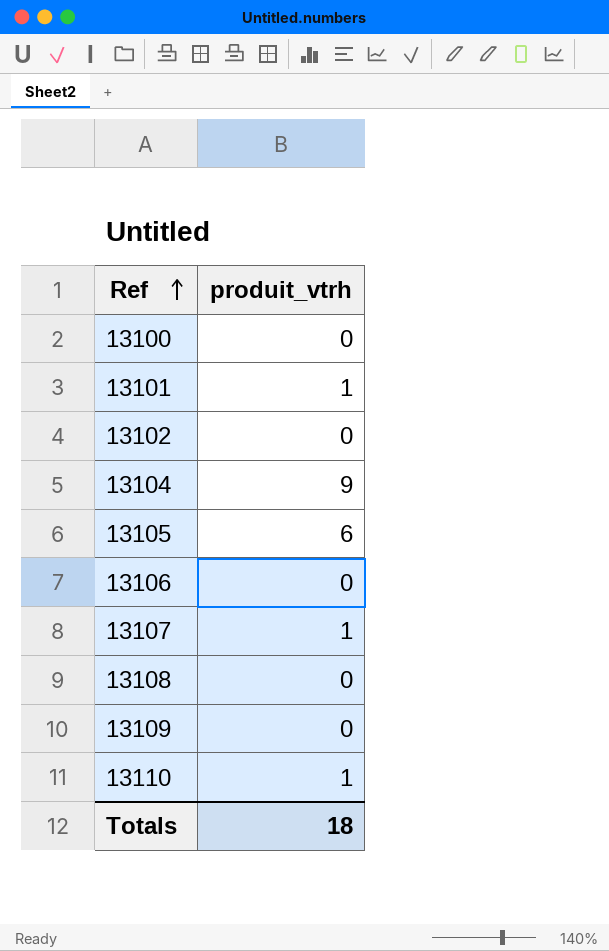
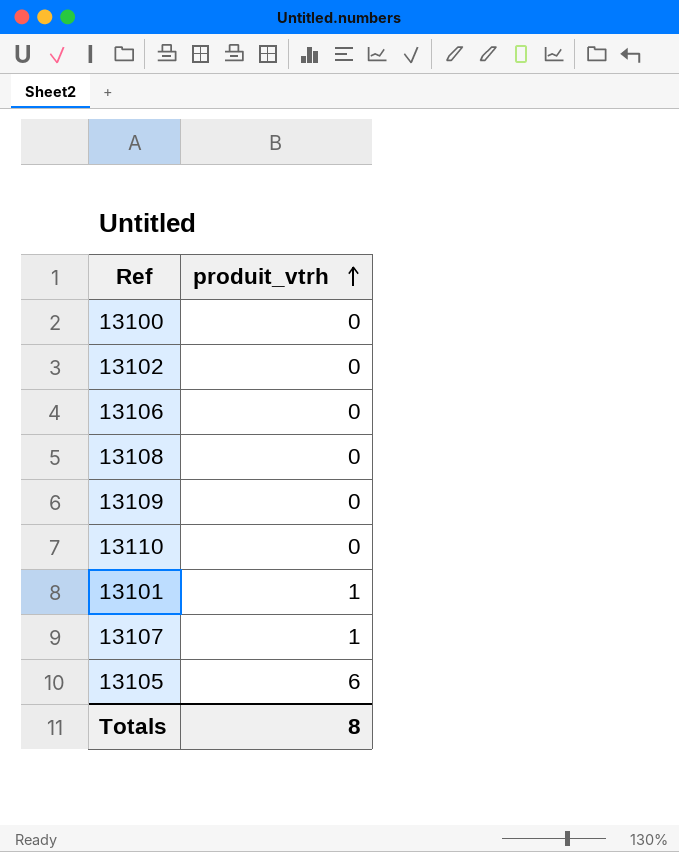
row order: Ref ascending -> produit_vtrh ascending
row 13104: 9 -> none
13110 | produit_vtrh: 1 -> 0
Totals | produit_vtrh: 18 -> 8

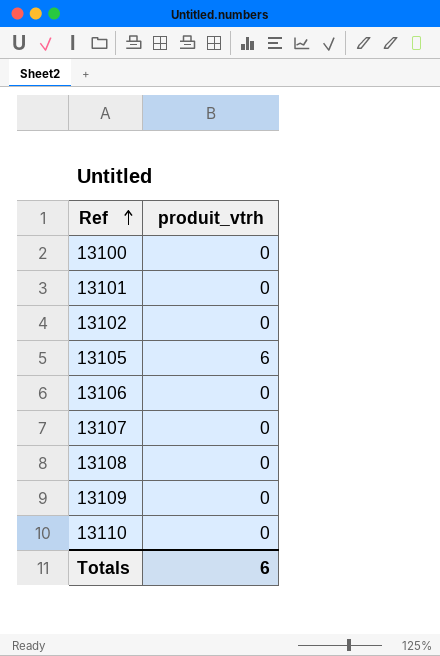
row order: produit_vtrh ascending -> Ref ascending
13101 | produit_vtrh: 1 -> 0
13107 | produit_vtrh: 1 -> 0
Totals | produit_vtrh: 8 -> 6

